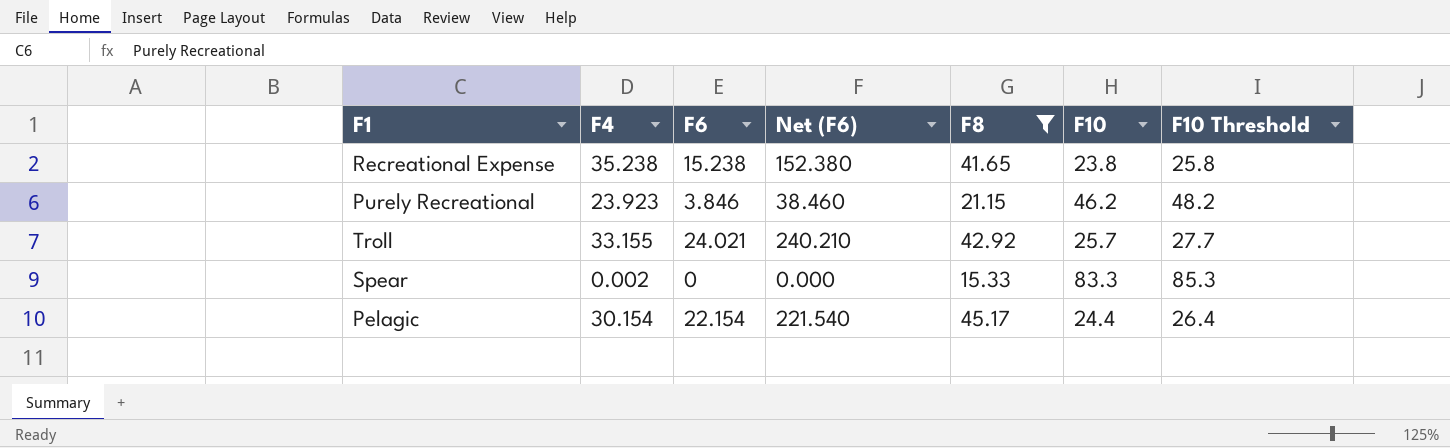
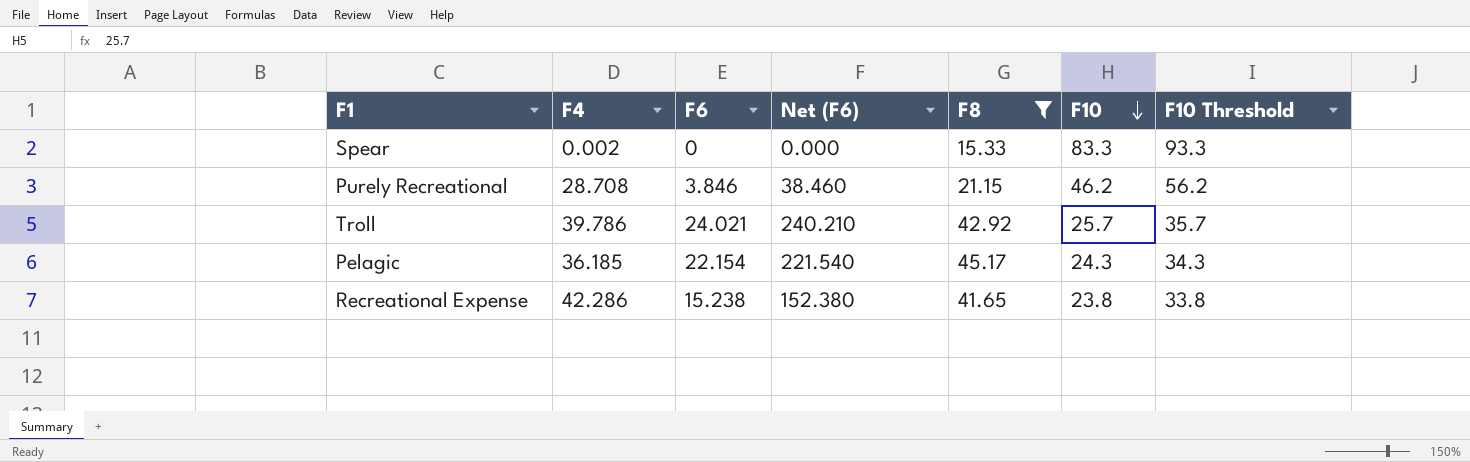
row order: none -> F10 descending
column F10 Threshold | formula: [F10] + 2 -> [F10] + 10
Purely Recreational | F4: 23.923 -> 28.708
Troll | F4: 33.155 -> 39.786
Pelagic | F4: 30.154 -> 36.185
Pelagic | F10: 24.4 -> 24.3
Recreational Expense | F4: 35.238 -> 42.286

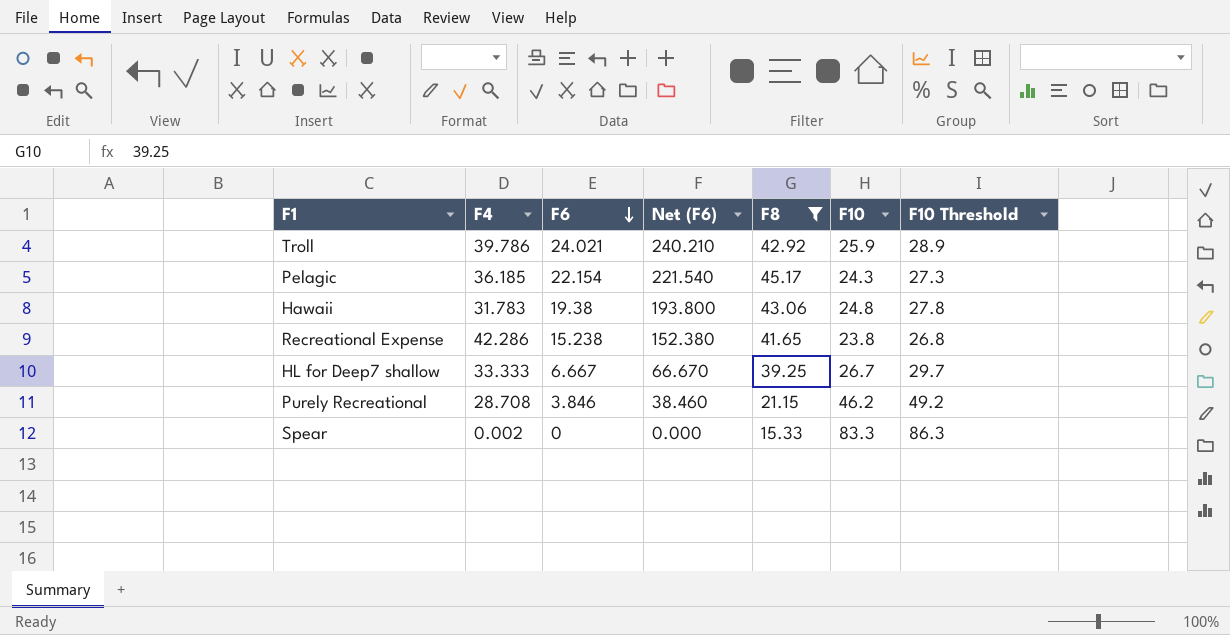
row order: F10 descending -> F6 descending
column F10 Threshold | formula: [F10] + 10 -> [F10] + 3
Troll | F10: 25.7 -> 25.9
row Hawaii: none -> 31.783 | 19.38 | 193.800 | 43.06 | 24.8 | 27.8
row HL for Deep7 shallow: none -> 33.333 | 6.667 | 66.670 | 39.25 | 26.7 | 29.7

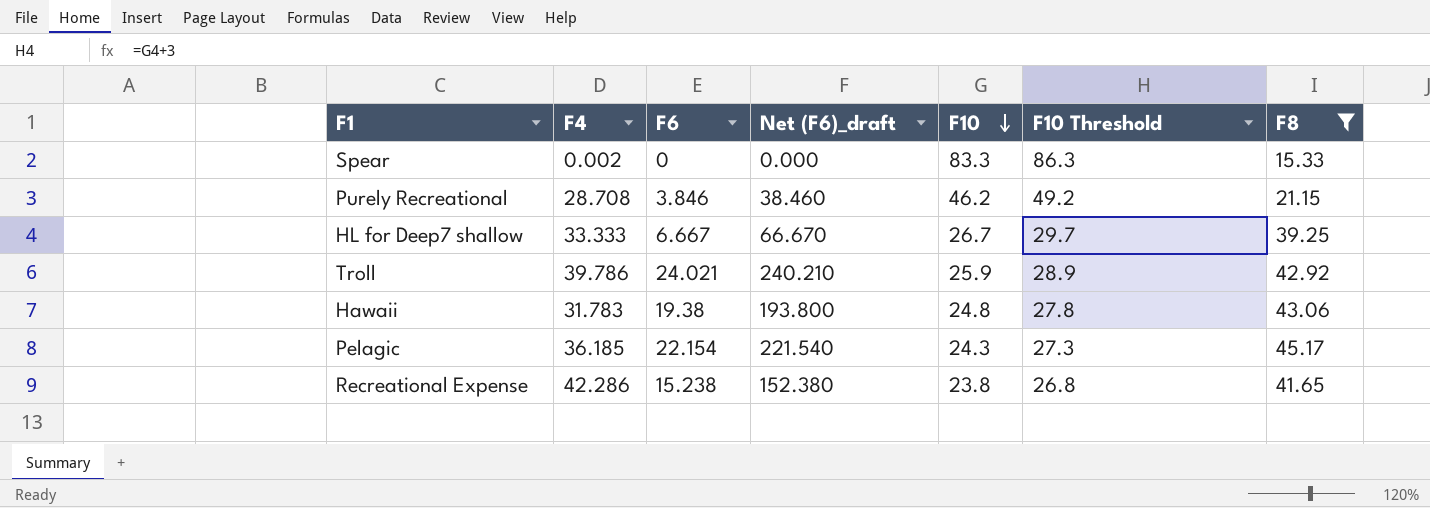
row order: F6 descending -> F10 descending
column name: Net (F6) -> Net (F6)_draft
column F8 | position: 5 -> 7

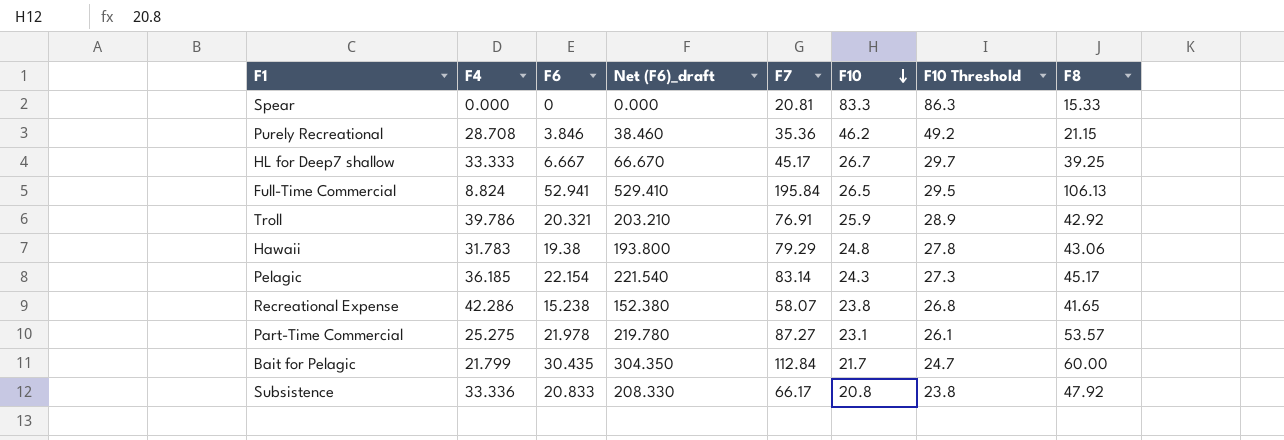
filter: F8 <= 45.17 -> none
column F7 | position: none -> 5
Spear | F4: 0.002 -> 0.000
Troll | F6: 24.021 -> 20.321
Troll | Net (F6)_draft: 240.210 -> 203.210

